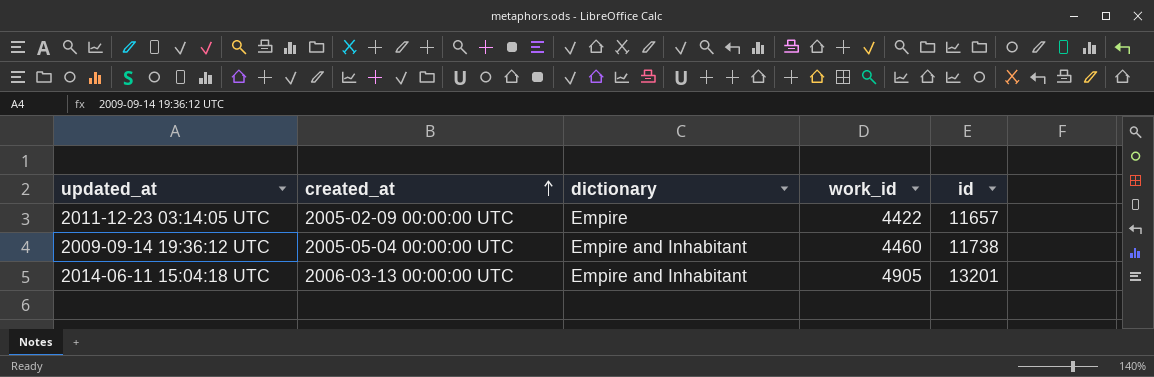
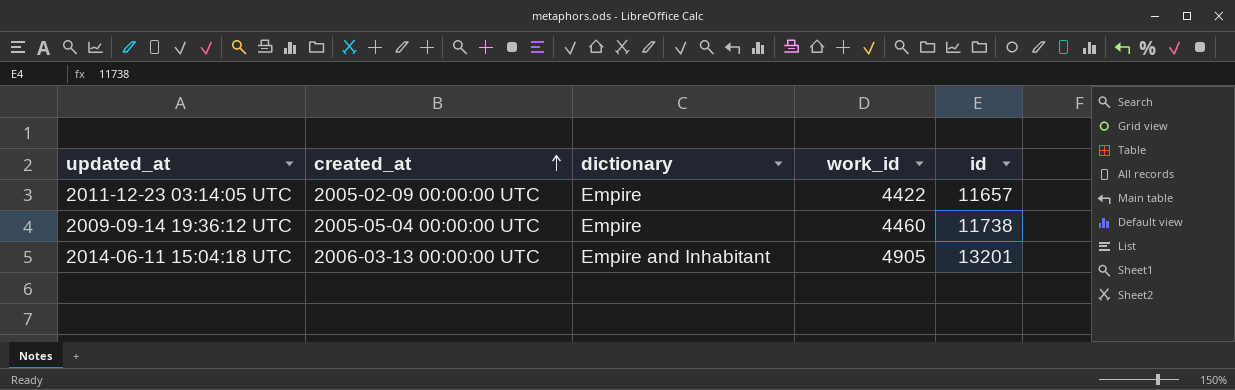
2009-09-14 19:36:12 UTC | dictionary: Empire and Inhabitant -> Empire

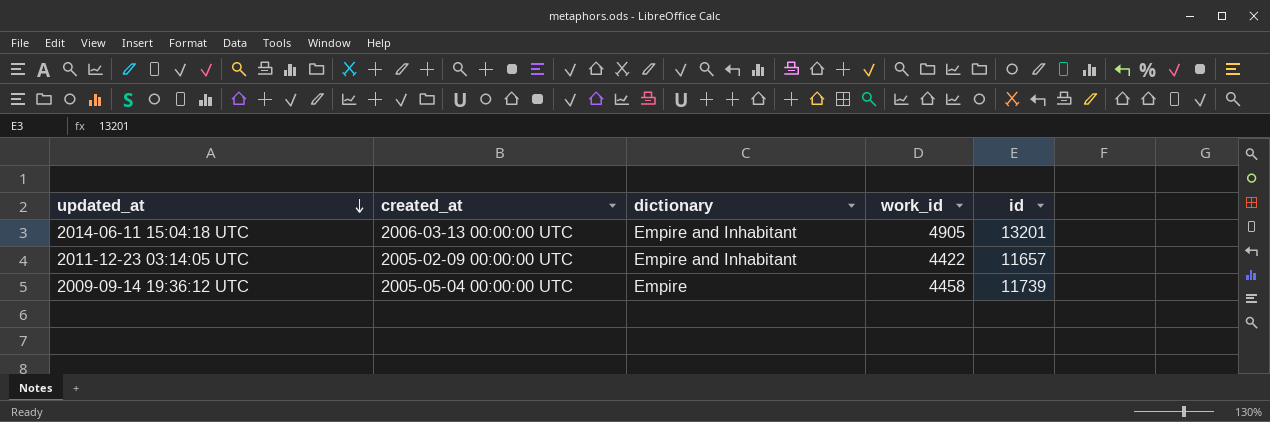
row order: created_at ascending -> updated_at descending
2011-12-23 03:14:05 UTC | dictionary: Empire -> Empire and Inhabitant
2009-09-14 19:36:12 UTC | work_id: 4460 -> 4458
2009-09-14 19:36:12 UTC | id: 11738 -> 11739

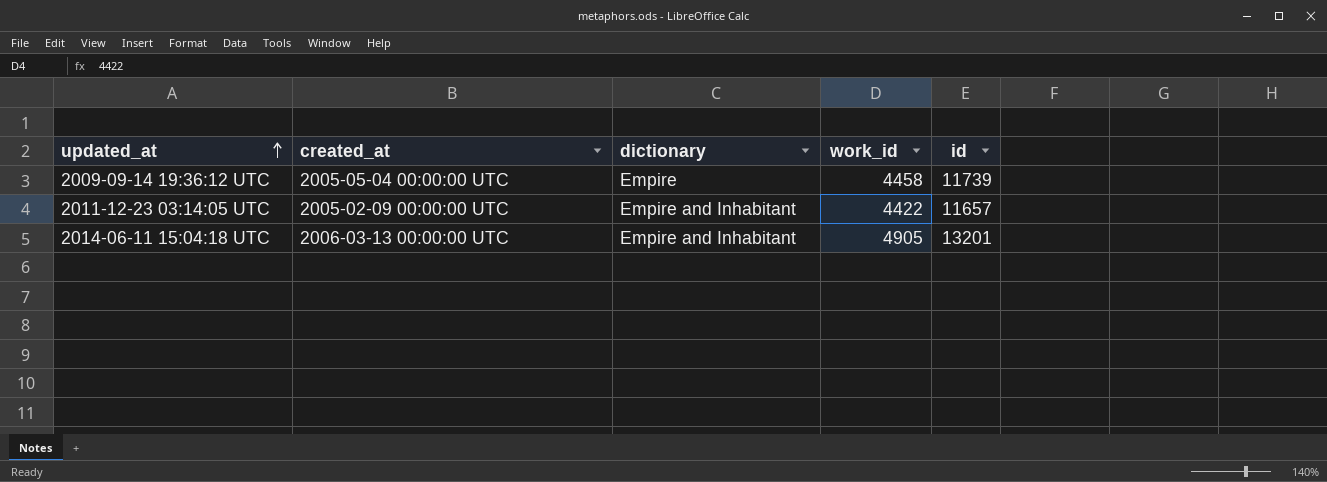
row order: updated_at descending -> updated_at ascending

